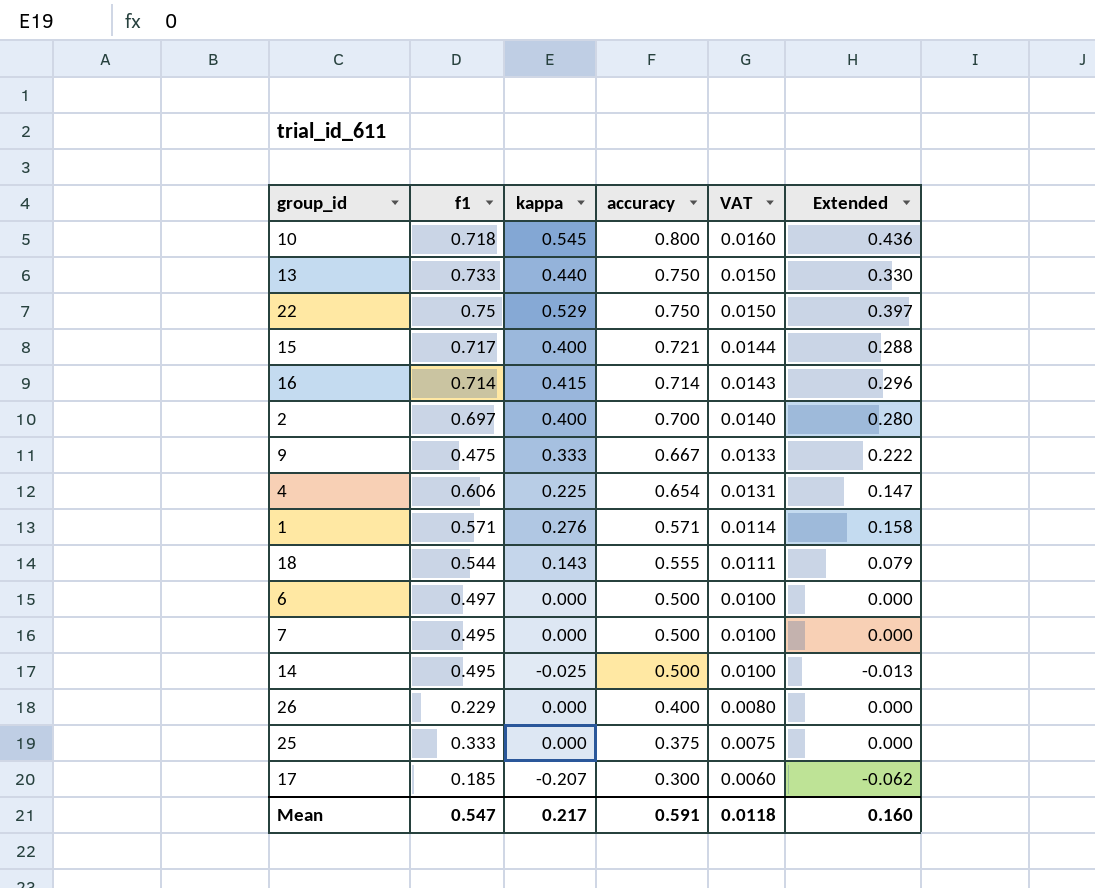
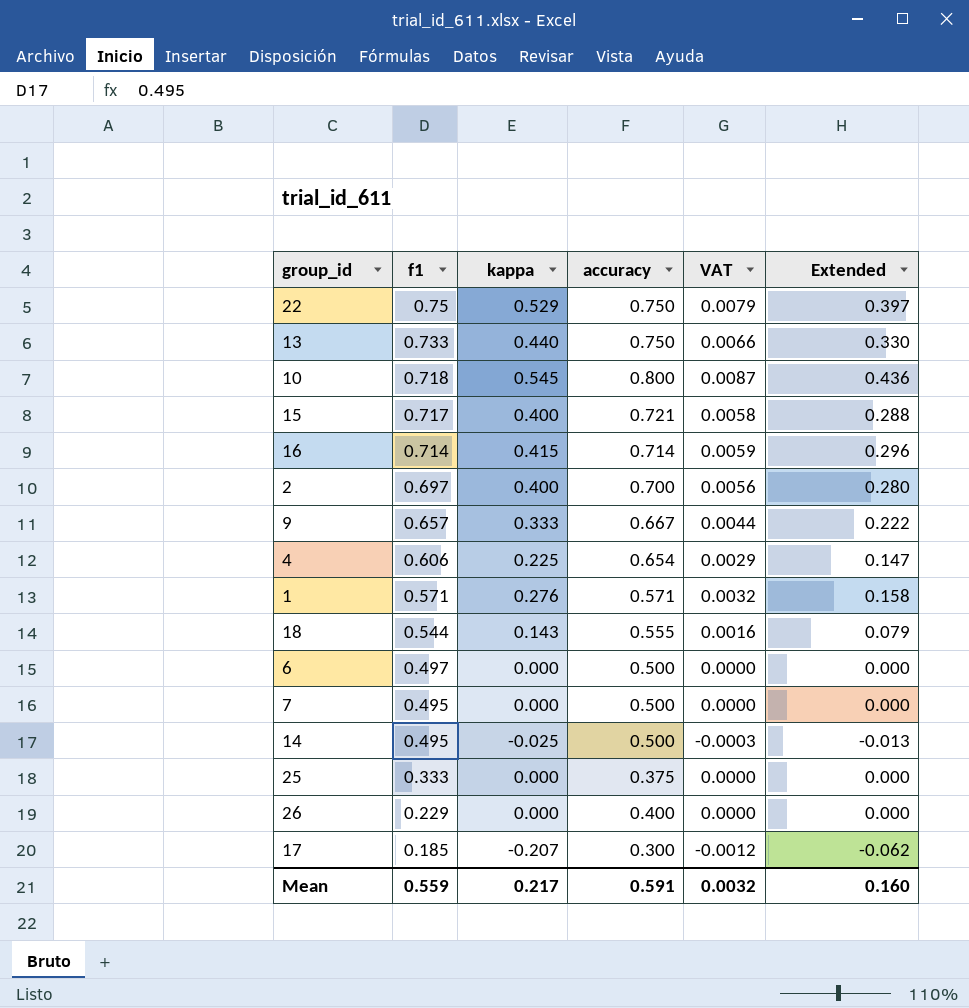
row order: accuracy descending -> f1 descending
column VAT | formula: [accuracy] * 0.02 -> [Extended] * 0.02
9 | f1: 0.475 -> 0.657
Mean | f1: 0.547 -> 0.559
Mean | VAT: 0.0118 -> 0.0032

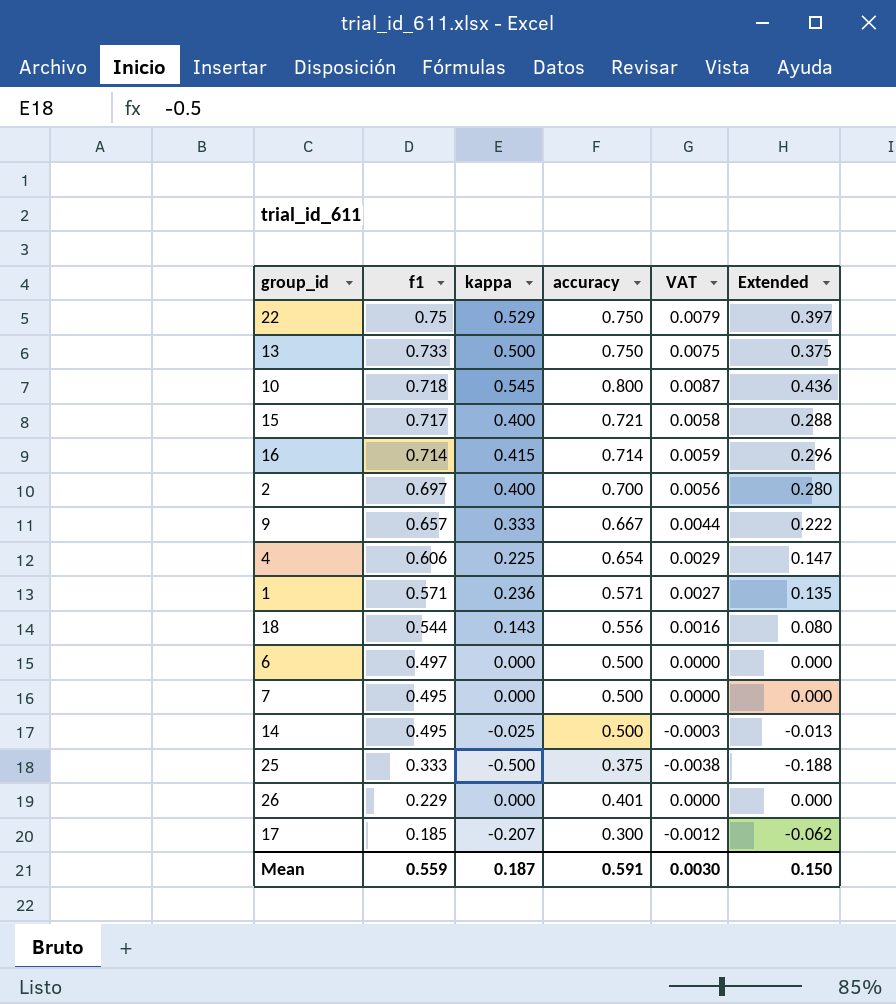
13 | kappa: 0.440 -> 0.500
13 | VAT: 0.0066 -> 0.0075
13 | Extended: 0.330 -> 0.375
1 | kappa: 0.276 -> 0.236
1 | VAT: 0.0032 -> 0.0027
1 | Extended: 0.158 -> 0.135
18 | accuracy: 0.555 -> 0.556
18 | Extended: 0.079 -> 0.080
25 | kappa: 0.000 -> -0.500
25 | VAT: 0.0000 -> -0.0038
25 | Extended: 0.000 -> -0.188
26 | accuracy: 0.400 -> 0.401
Mean | kappa: 0.217 -> 0.187
Mean | VAT: 0.0032 -> 0.0030
Mean | Extended: 0.160 -> 0.150

